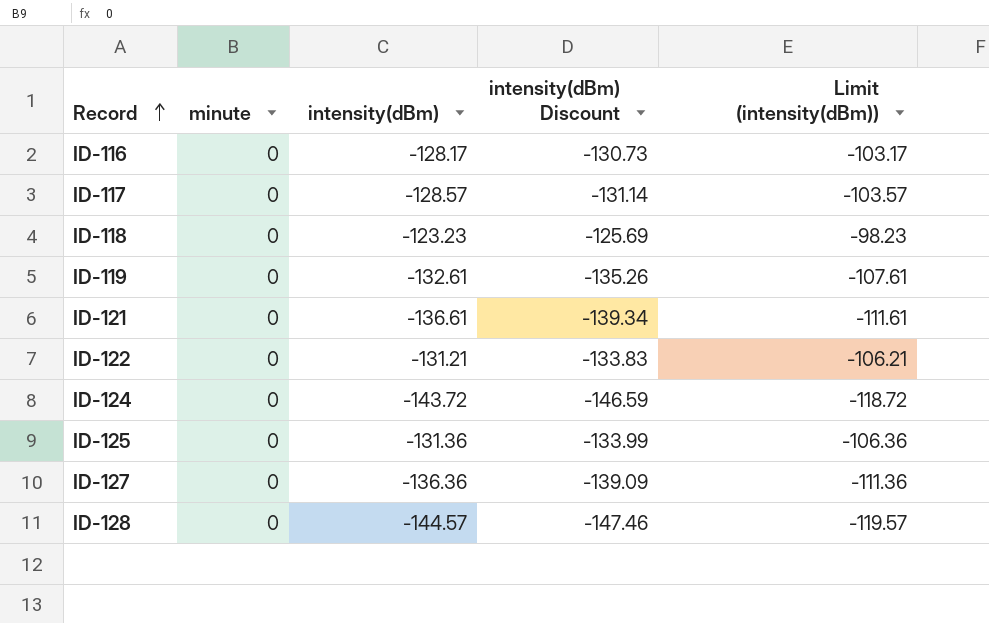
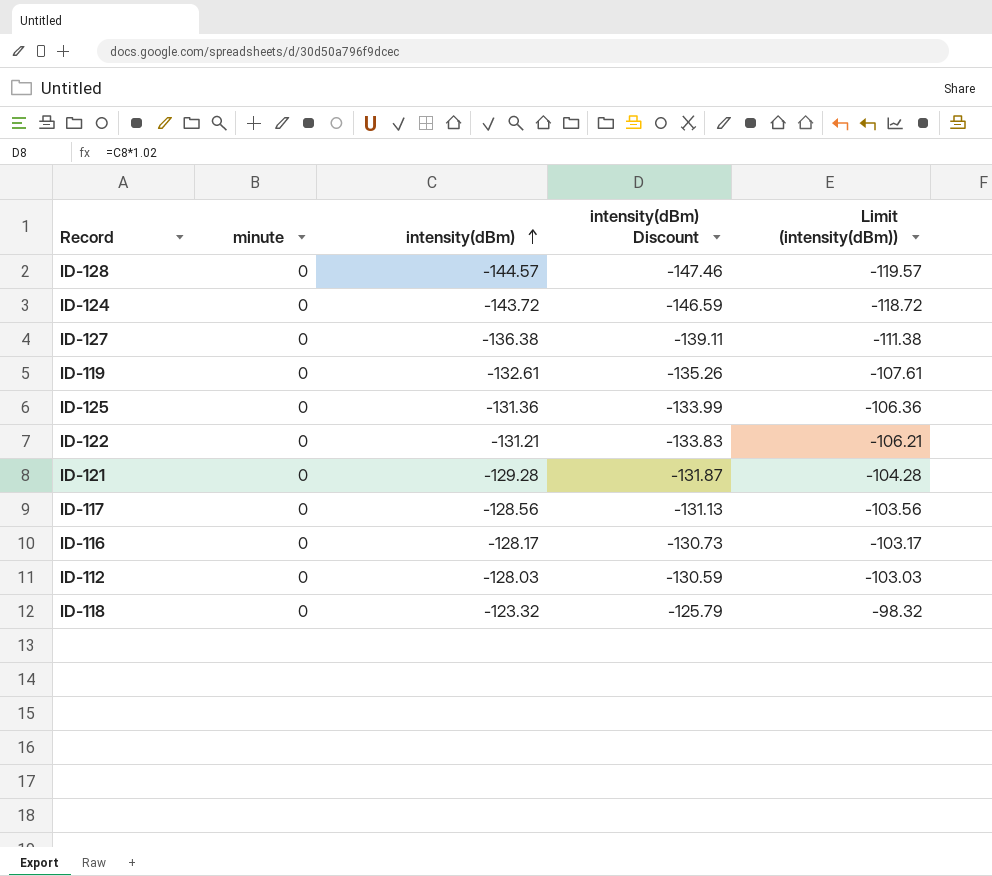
row order: Record ascending -> intensity(dBm) ascending
ID-127 | intensity(dBm): -136.36 -> -136.38
ID-127 | intensity(dBm) Discount: -139.09 -> -139.11
ID-127 | Limit (intensity(dBm)): -111.36 -> -111.38
ID-121 | intensity(dBm): -136.61 -> -129.28
ID-121 | intensity(dBm) Discount: -139.34 -> -131.87
ID-121 | Limit (intensity(dBm)): -111.61 -> -104.28
ID-117 | intensity(dBm): -128.57 -> -128.56
ID-117 | intensity(dBm) Discount: -131.14 -> -131.13
ID-117 | Limit (intensity(dBm)): -103.57 -> -103.56
row ID-112: none -> 0 | -128.03 | -130.59 | -103.03
ID-118 | intensity(dBm): -123.23 -> -123.32
ID-118 | intensity(dBm) Discount: -125.69 -> -125.79
ID-118 | Limit (intensity(dBm)): -98.23 -> -98.32

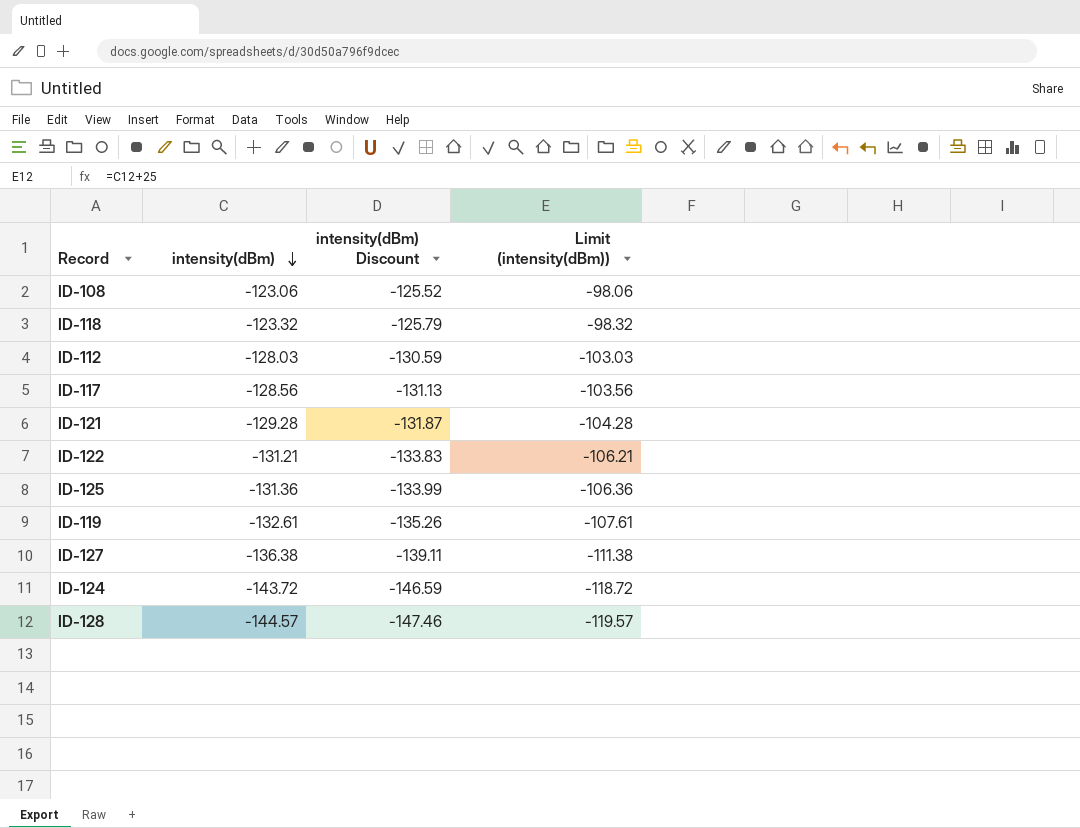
row order: intensity(dBm) ascending -> intensity(dBm) descending
column minute | position: 2 -> none
row ID-116: 0 | -128.17 | -130.73 | -103.17 -> none
row ID-108: none -> -123.06 | -125.52 | -98.06

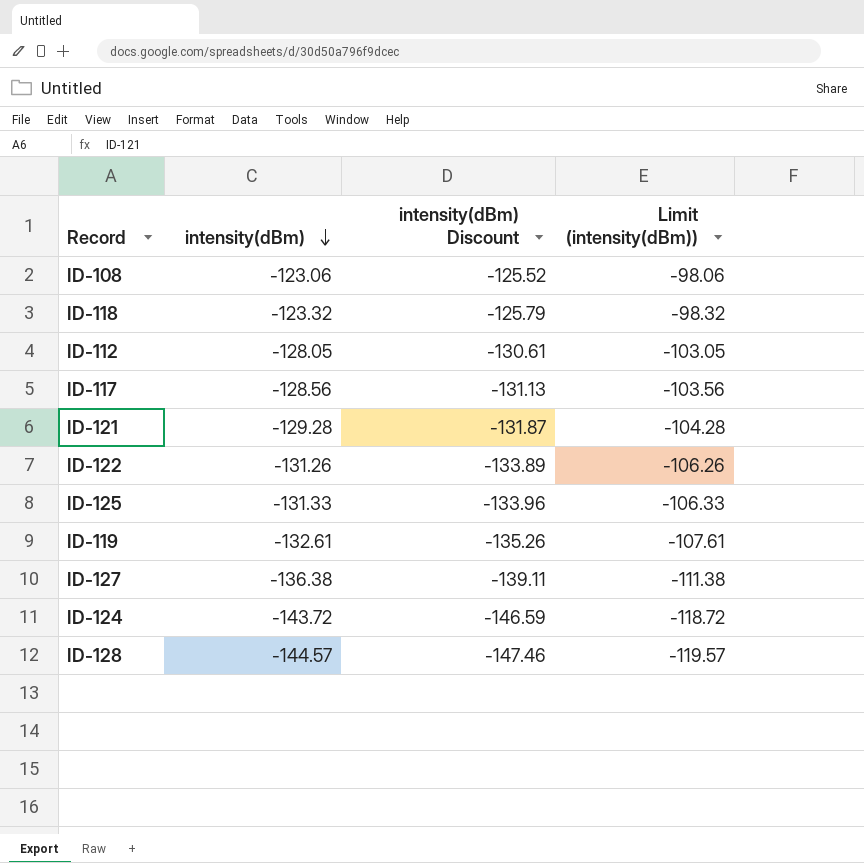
ID-112 | intensity(dBm): -128.03 -> -128.05
ID-112 | intensity(dBm) Discount: -130.59 -> -130.61
ID-112 | Limit (intensity(dBm)): -103.03 -> -103.05
ID-122 | intensity(dBm): -131.21 -> -131.26
ID-122 | intensity(dBm) Discount: -133.83 -> -133.89
ID-122 | Limit (intensity(dBm)): -106.21 -> -106.26
ID-125 | intensity(dBm): -131.36 -> -131.33
ID-125 | intensity(dBm) Discount: -133.99 -> -133.96
ID-125 | Limit (intensity(dBm)): -106.36 -> -106.33

